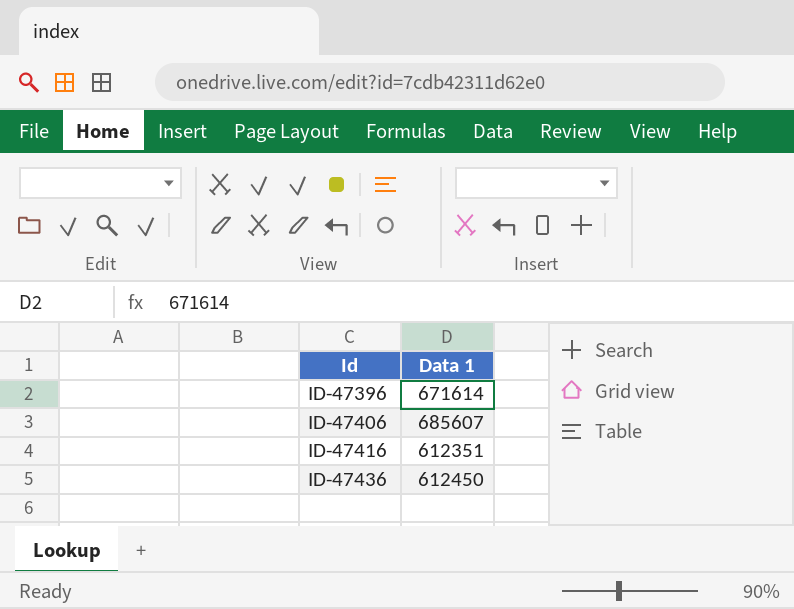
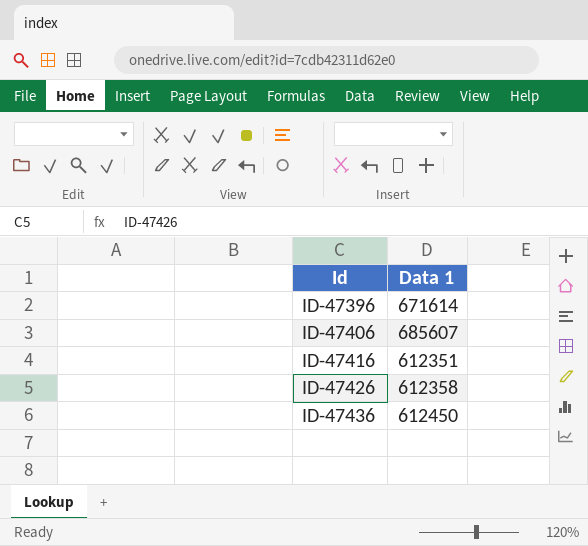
row ID-47426: none -> 612358

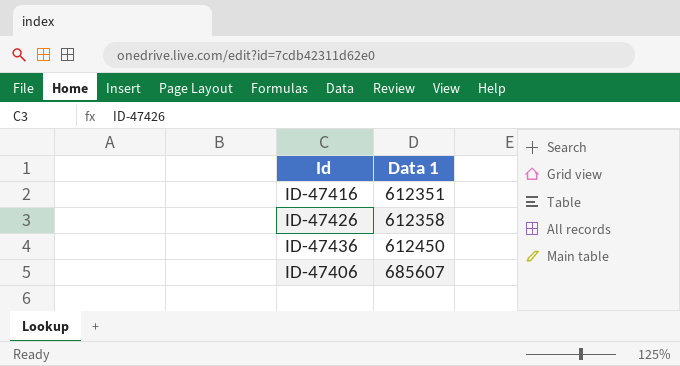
row order: Id ascending -> Data 1 ascending
row ID-47396: 671614 -> none

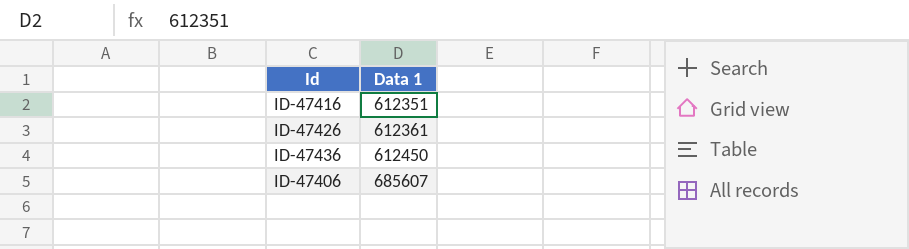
ID-47426 | Data 1: 612358 -> 612361

